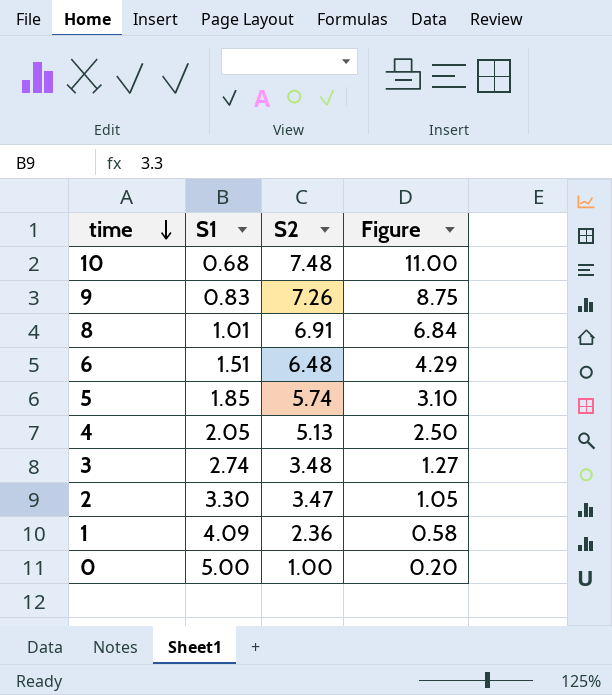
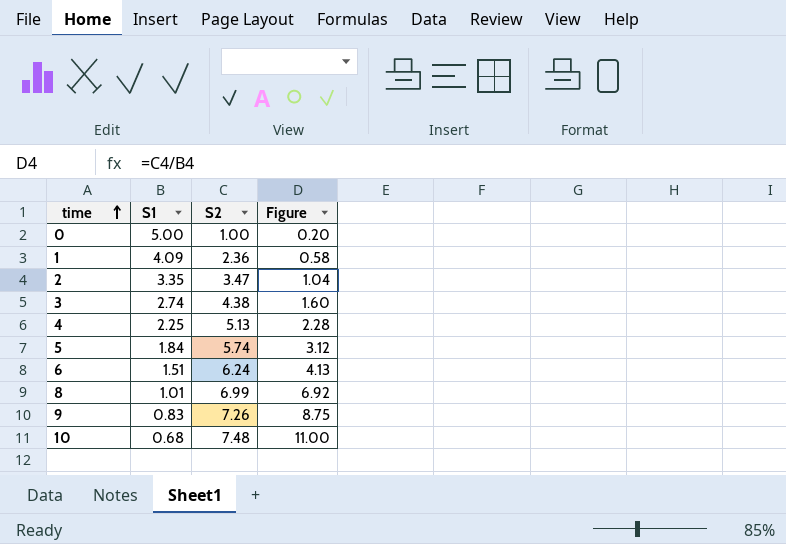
row order: time descending -> time ascending
2 | S1: 3.30 -> 3.35
2 | Figure: 1.05 -> 1.04
3 | S2: 3.48 -> 4.38
3 | Figure: 1.27 -> 1.60
4 | S1: 2.05 -> 2.25
4 | Figure: 2.50 -> 2.28
5 | S1: 1.85 -> 1.84
5 | Figure: 3.10 -> 3.12
6 | S2: 6.48 -> 6.24
6 | Figure: 4.29 -> 4.13
8 | S2: 6.91 -> 6.99
8 | Figure: 6.84 -> 6.92

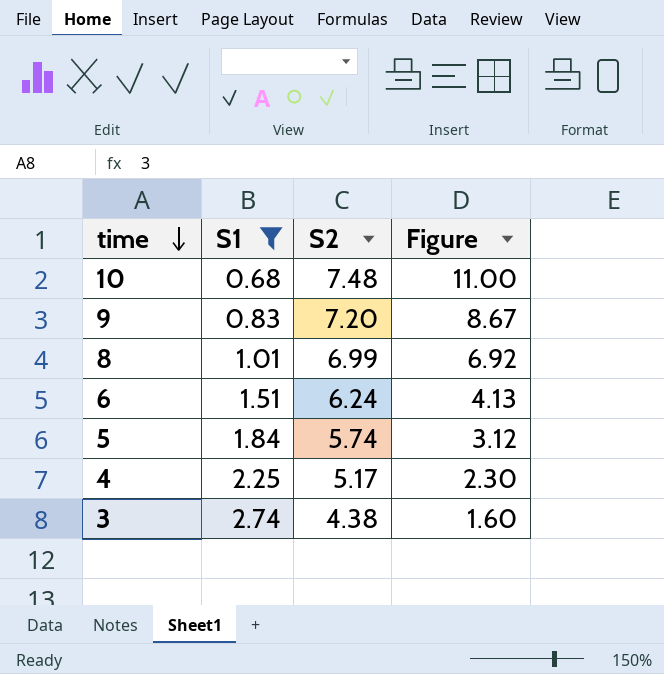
filter: none -> S1 <= 2.74
row order: time ascending -> time descending
9 | S2: 7.26 -> 7.20
9 | Figure: 8.75 -> 8.67
4 | S2: 5.13 -> 5.17
4 | Figure: 2.28 -> 2.30

